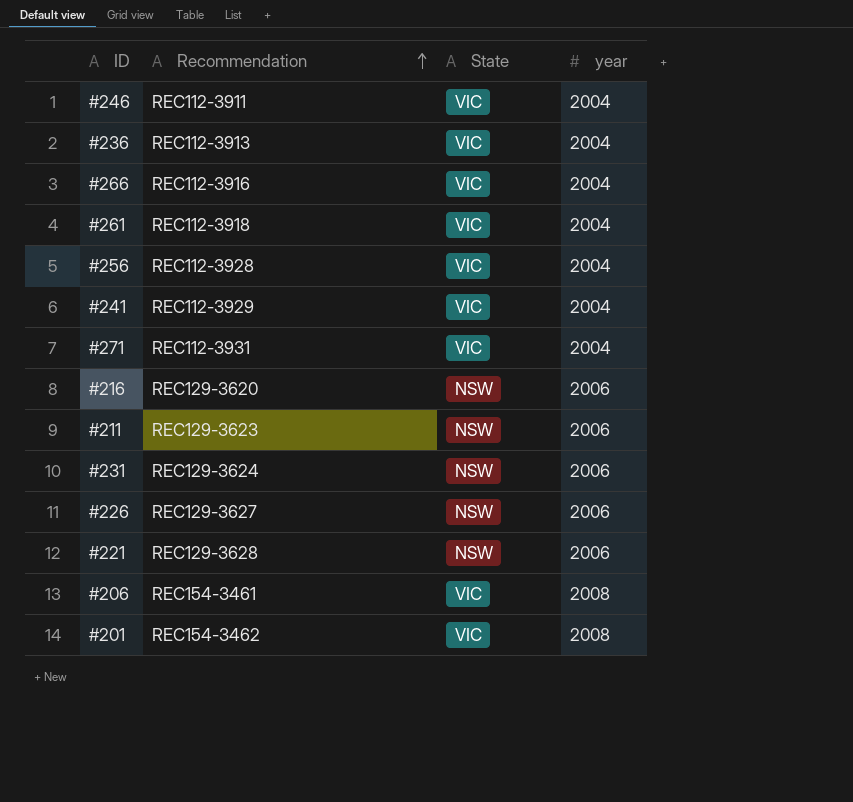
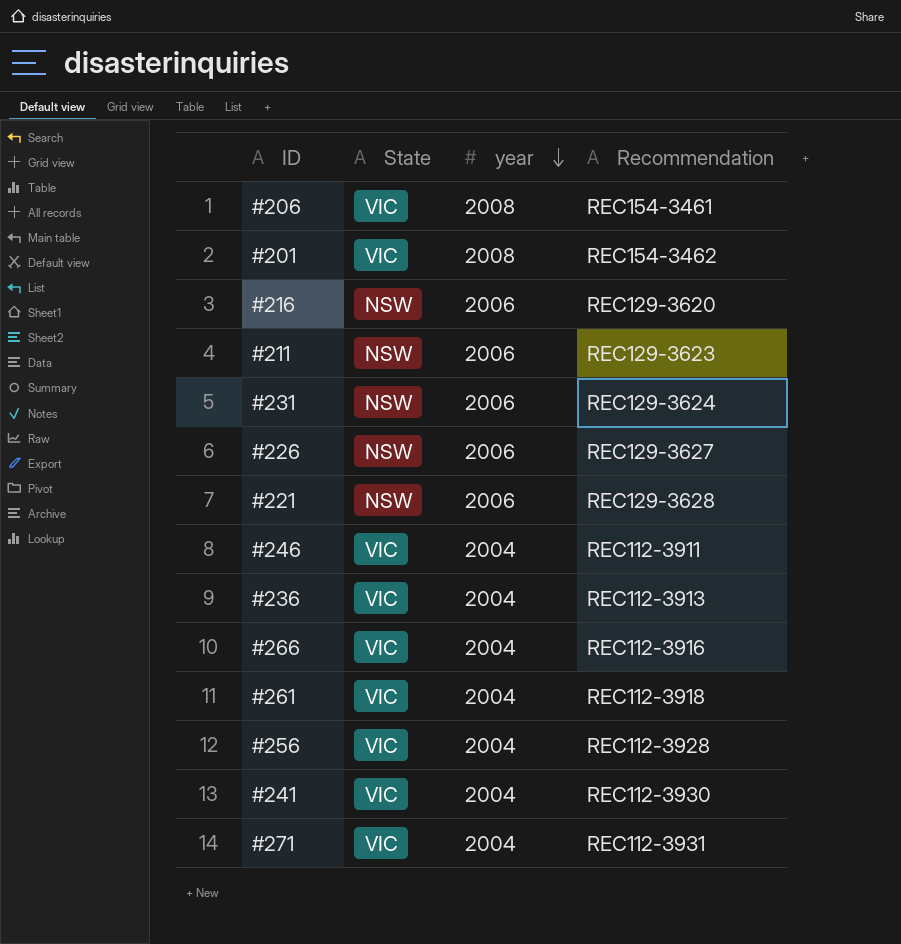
row order: Recommendation ascending -> year descending
column Recommendation | position: 2 -> 4
#241 | Recommendation: REC112-3929 -> REC112-3930

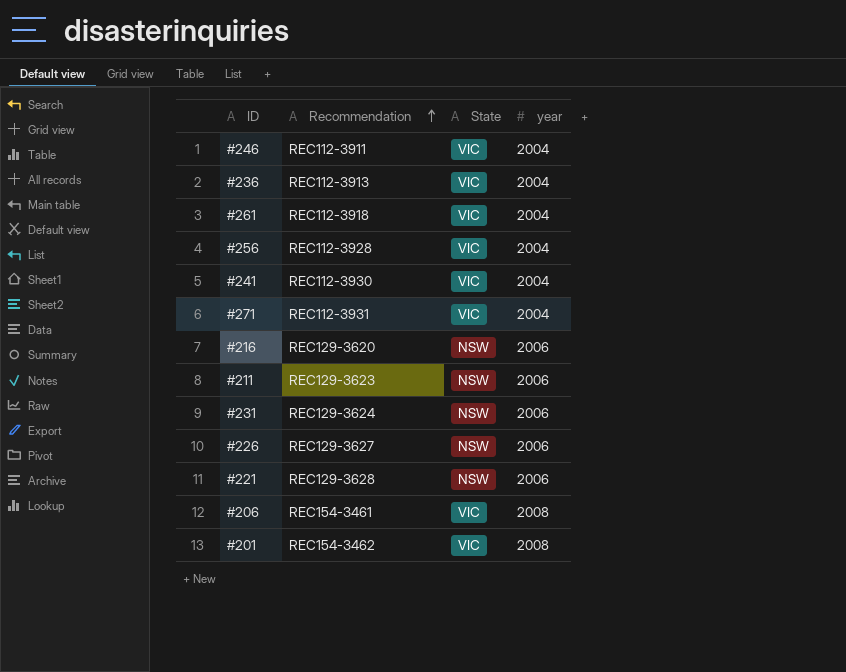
row order: year descending -> Recommendation ascending
column Recommendation | position: 4 -> 2
row #266: VIC | 2004 | REC112-3916 -> none

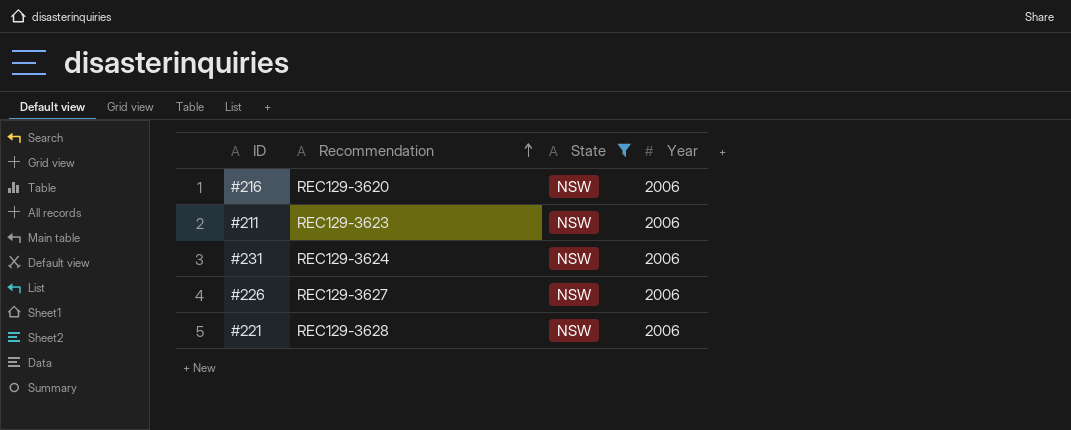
filter: none -> State = NSW
column name: year -> Year

